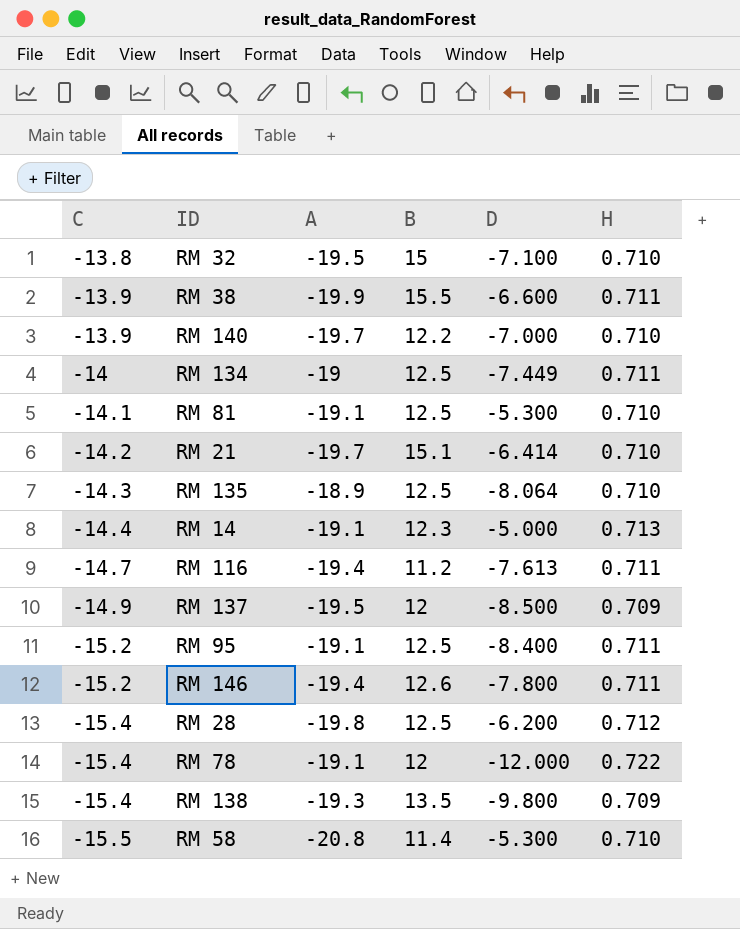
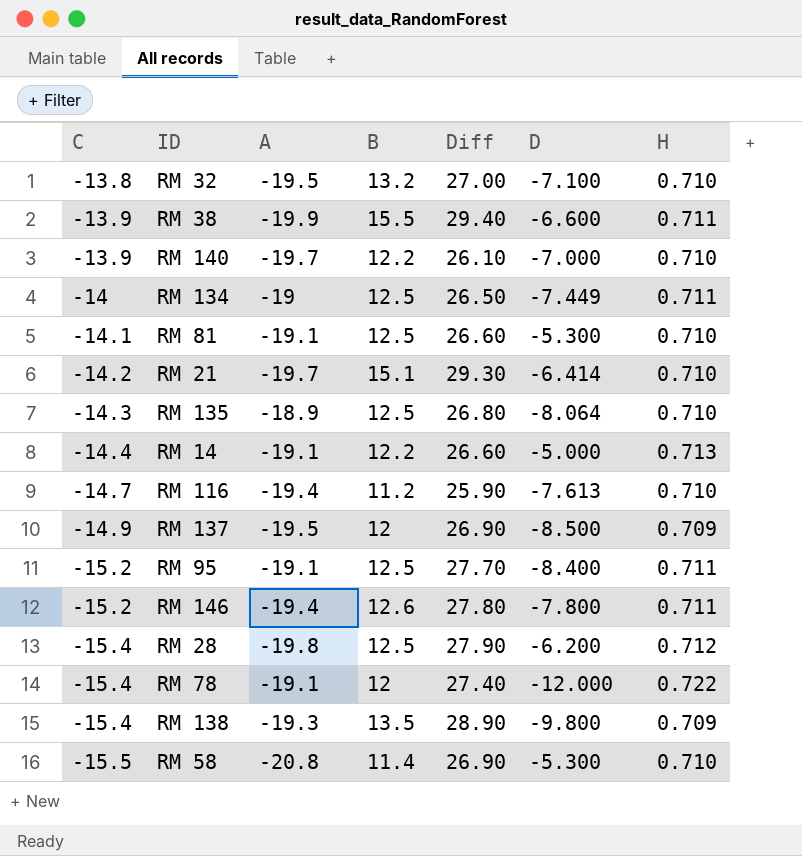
column Diff | formula: none -> [B] - [C]
RM 32 | B: 15 -> 13.2
RM 14 | B: 12.3 -> 12.2
RM 116 | H: 0.711 -> 0.710

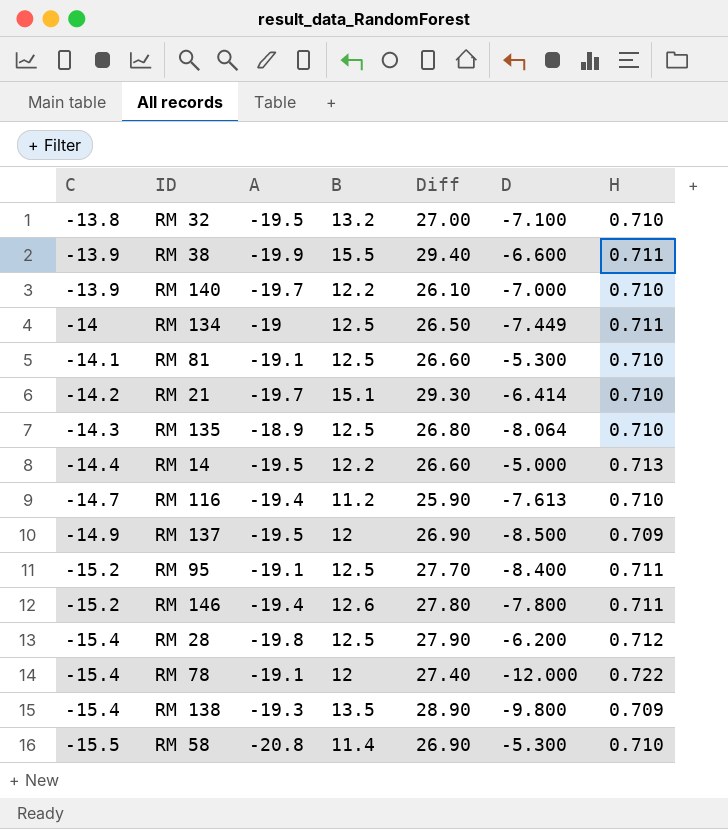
RM 14 | A: -19.1 -> -19.5

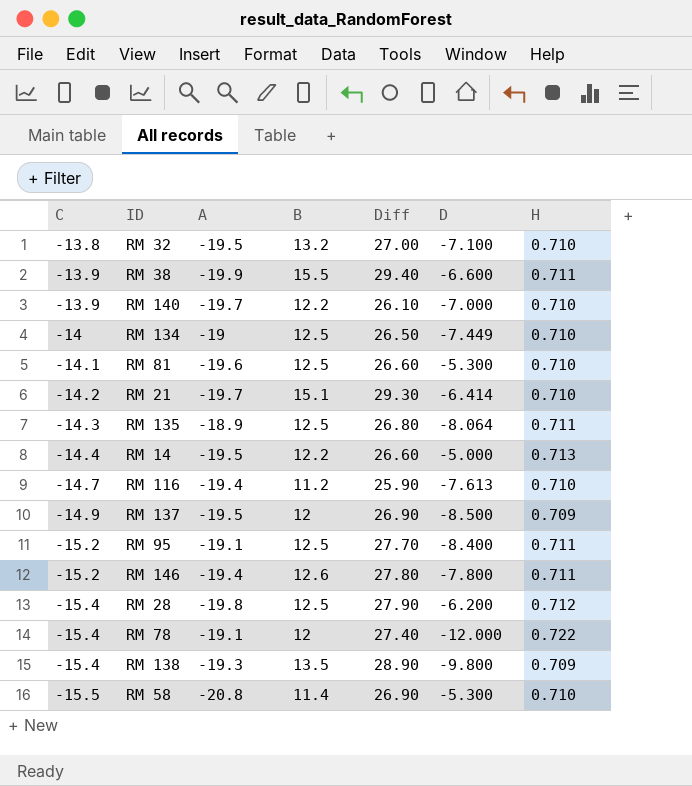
RM 134 | H: 0.711 -> 0.710
RM 81 | A: -19.1 -> -19.6
RM 135 | H: 0.710 -> 0.711

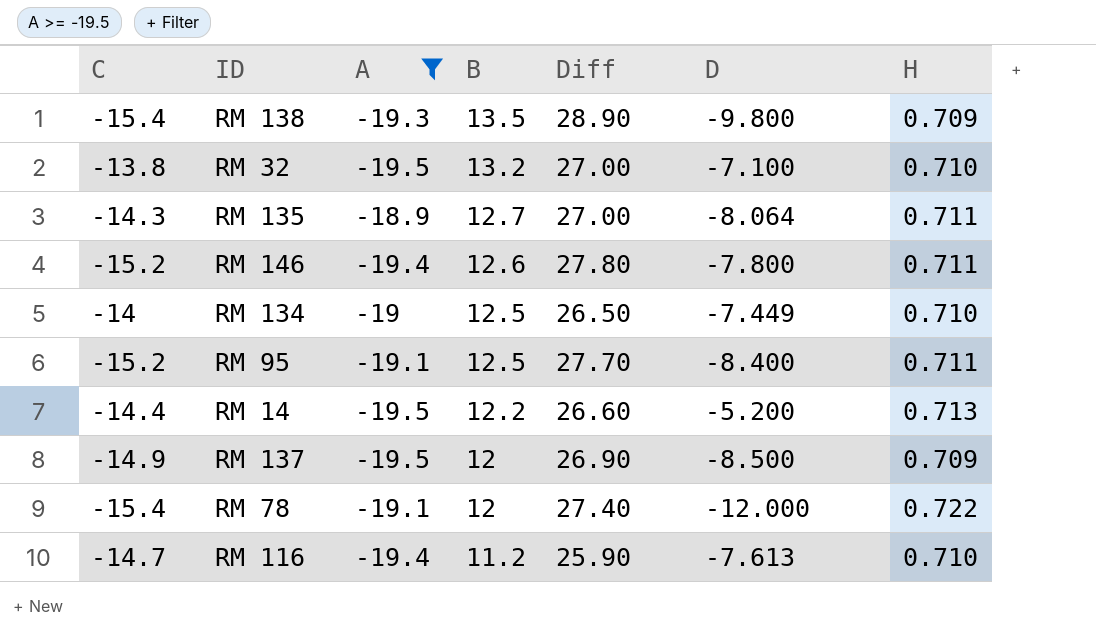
filter: none -> A >= -19.5
row order: C descending -> B descending
RM 135 | B: 12.5 -> 12.7
RM 135 | Diff: 26.80 -> 27.00
RM 14 | D: -5.000 -> -5.200

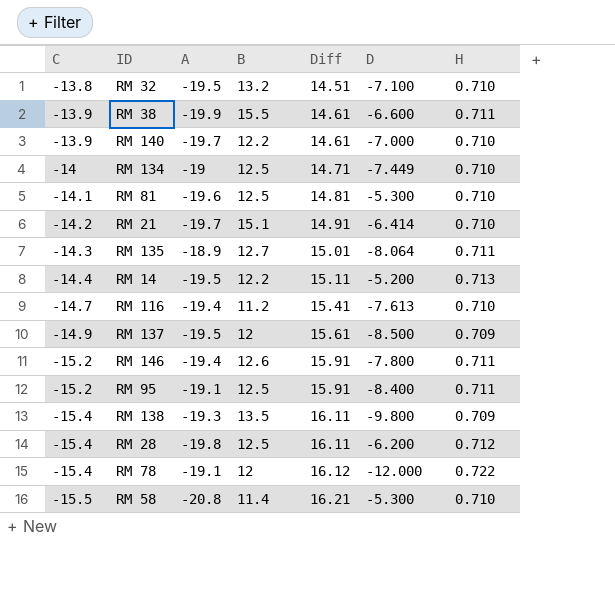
filter: A >= -19.5 -> none
row order: B descending -> C descending
column Diff | formula: [B] - [C] -> [H] - [C]

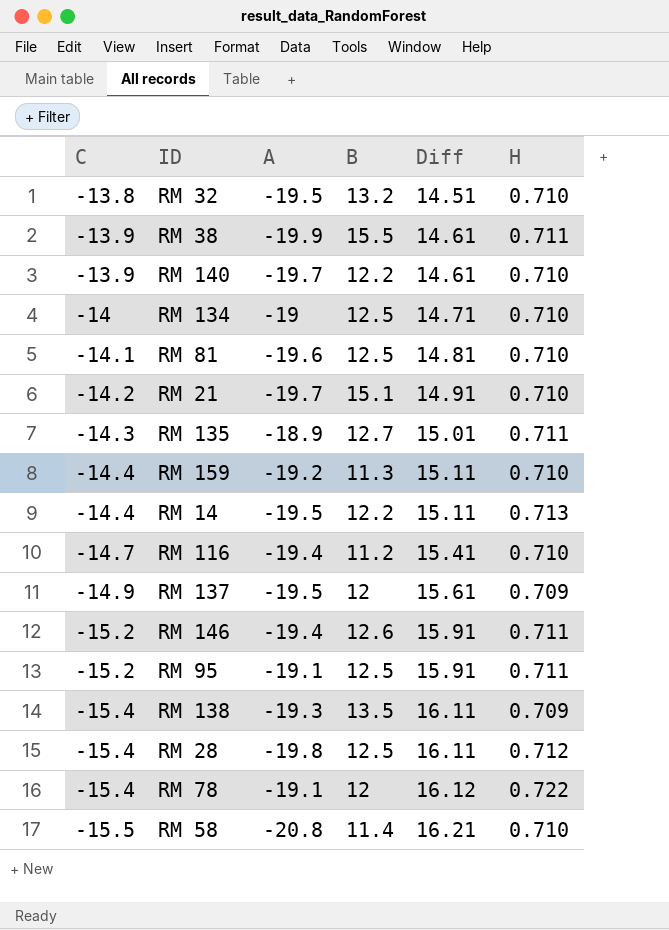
column D | position: 6 -> none
row RM 159: none -> -14.4 | -19.2 | 11.3 | 15.11 | 0.710

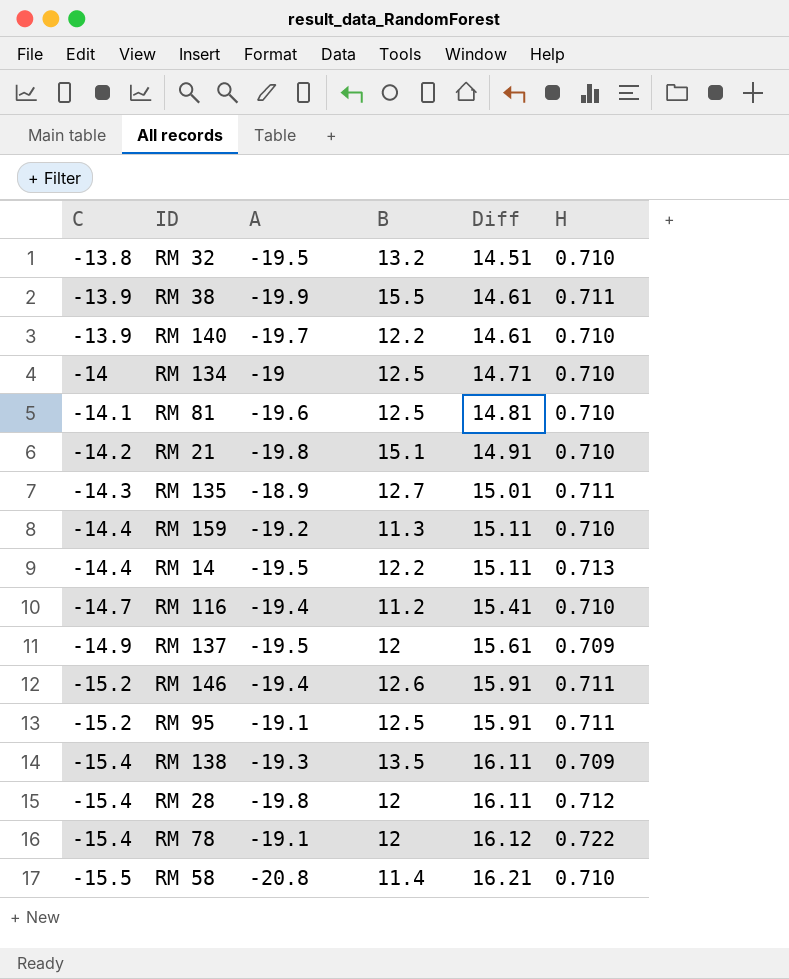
RM 21 | A: -19.7 -> -19.8
RM 28 | B: 12.5 -> 12

